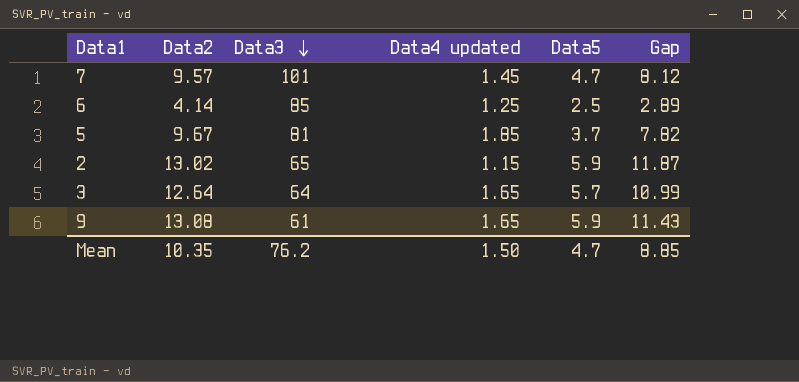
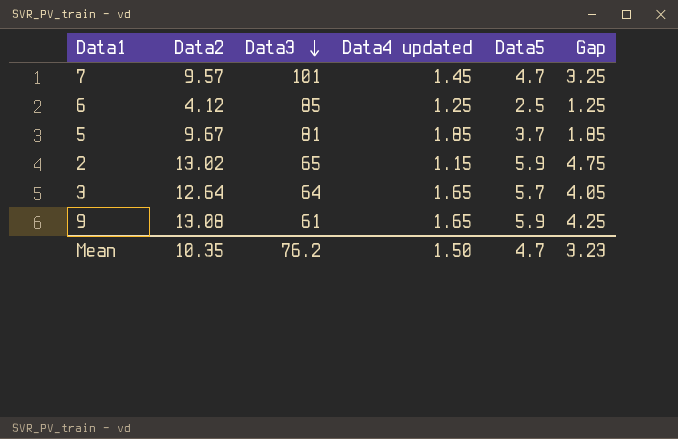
column Gap | formula: [Data2] - [Data4 updated] -> [Data5] - [Data4 updated]
6 | Data2: 4.14 -> 4.12
Mean | Gap: 8.85 -> 3.23

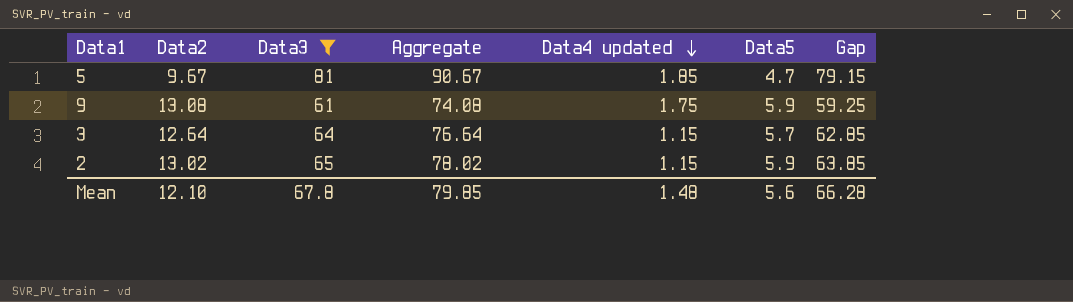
filter: none -> Data3 <= 81
row order: Data3 descending -> Data4 updated descending
column Aggregate | formula: none -> [Data2] + [Data3]
column Gap | formula: [Data5] - [Data4 updated] -> [Data3] - [Data4 updated]
5 | Data5: 3.7 -> 4.7
9 | Data4 updated: 1.65 -> 1.75
3 | Data4 updated: 1.65 -> 1.15
Mean | Data2: 10.35 -> 12.10
Mean | Data3: 76.2 -> 67.8
Mean | Data4 updated: 1.50 -> 1.48
Mean | Data5: 4.7 -> 5.6
Mean | Gap: 3.23 -> 66.28

